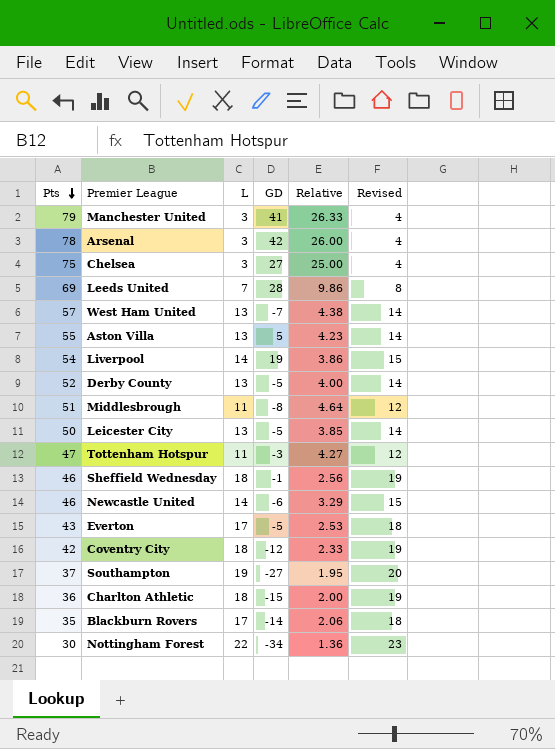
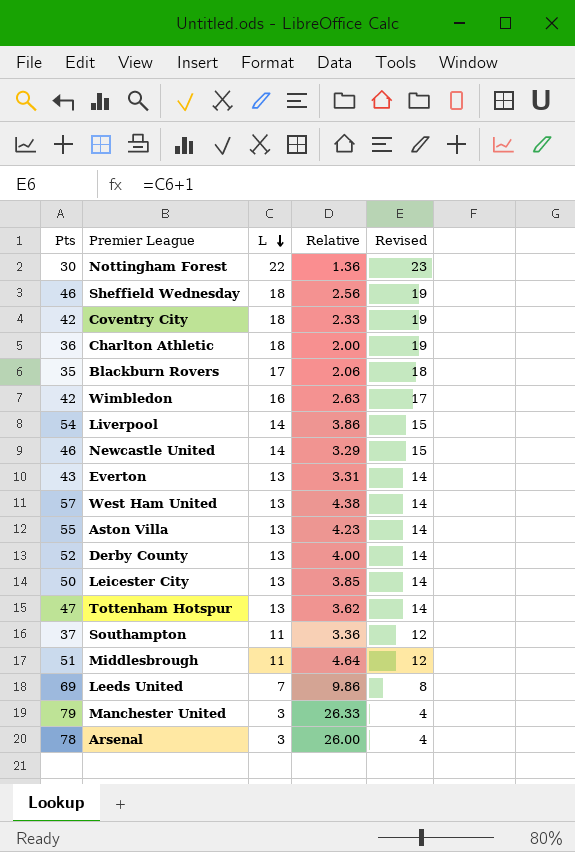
row order: Pts descending -> L descending
column GD | position: 4 -> none
row Chelsea: 75 | 3 | 27 | 25.00 | 4 -> none
row Wimbledon: none -> 42 | 16 | 2.63 | 17
Everton | L: 17 -> 13
Everton | Relative: 2.53 -> 3.31
Everton | Revised: 18 -> 14
Tottenham Hotspur | L: 11 -> 13
Tottenham Hotspur | Relative: 4.27 -> 3.62
Tottenham Hotspur | Revised: 12 -> 14
Southampton | L: 19 -> 11
Southampton | Relative: 1.95 -> 3.36
Southampton | Revised: 20 -> 12

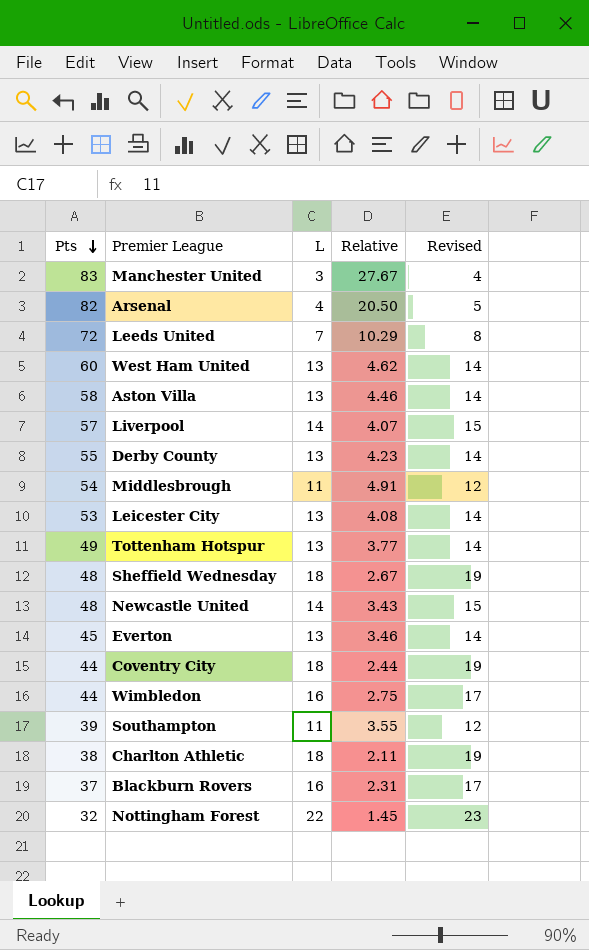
row order: L descending -> Pts descending
Manchester United | Pts: 79 -> 83
Manchester United | Relative: 26.33 -> 27.67
Arsenal | Pts: 78 -> 82
Arsenal | L: 3 -> 4
Arsenal | Relative: 26.00 -> 20.50
Arsenal | Revised: 4 -> 5
Leeds United | Pts: 69 -> 72
Leeds United | Relative: 9.86 -> 10.29
West Ham United | Pts: 57 -> 60
West Ham United | Relative: 4.38 -> 4.62
Aston Villa | Pts: 55 -> 58
Aston Villa | Relative: 4.23 -> 4.46
Liverpool | Pts: 54 -> 57
Liverpool | Relative: 3.86 -> 4.07
Derby County | Pts: 52 -> 55
Derby County | Relative: 4.00 -> 4.23
Middlesbrough | Pts: 51 -> 54
Middlesbrough | Relative: 4.64 -> 4.91
Leicester City | Pts: 50 -> 53
Leicester City | Relative: 3.85 -> 4.08
Tottenham Hotspur | Pts: 47 -> 49
Tottenham Hotspur | Relative: 3.62 -> 3.77
Sheffield Wednesday | Pts: 46 -> 48
Sheffield Wednesday | Relative: 2.56 -> 2.67
Newcastle United | Pts: 46 -> 48
Newcastle United | Relative: 3.29 -> 3.43
Everton | Pts: 43 -> 45
Everton | Relative: 3.31 -> 3.46
Coventry City | Pts: 42 -> 44
Coventry City | Relative: 2.33 -> 2.44
Wimbledon | Pts: 42 -> 44
Wimbledon | Relative: 2.63 -> 2.75
Southampton | Pts: 37 -> 39
Southampton | Relative: 3.36 -> 3.55
Charlton Athletic | Pts: 36 -> 38
Charlton Athletic | Relative: 2.00 -> 2.11
Blackburn Rovers | Pts: 35 -> 37
Blackburn Rovers | L: 17 -> 16
Blackburn Rovers | Relative: 2.06 -> 2.31
Blackburn Rovers | Revised: 18 -> 17
Nottingham Forest | Pts: 30 -> 32
Nottingham Forest | Relative: 1.36 -> 1.45

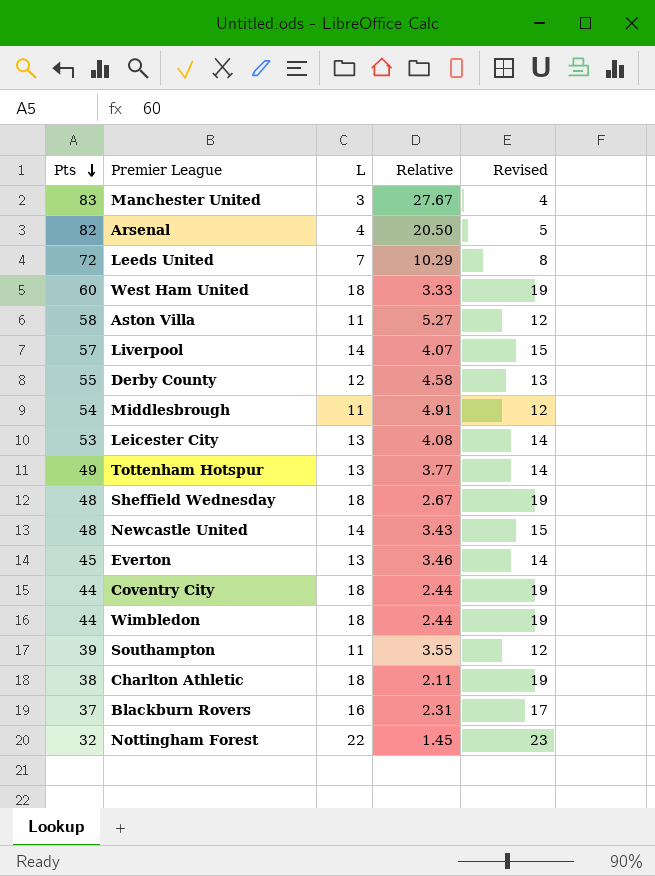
West Ham United | L: 13 -> 18
West Ham United | Relative: 4.62 -> 3.33
West Ham United | Revised: 14 -> 19
Aston Villa | L: 13 -> 11
Aston Villa | Relative: 4.46 -> 5.27
Aston Villa | Revised: 14 -> 12
Derby County | L: 13 -> 12
Derby County | Relative: 4.23 -> 4.58
Derby County | Revised: 14 -> 13
Wimbledon | L: 16 -> 18
Wimbledon | Relative: 2.75 -> 2.44
Wimbledon | Revised: 17 -> 19

